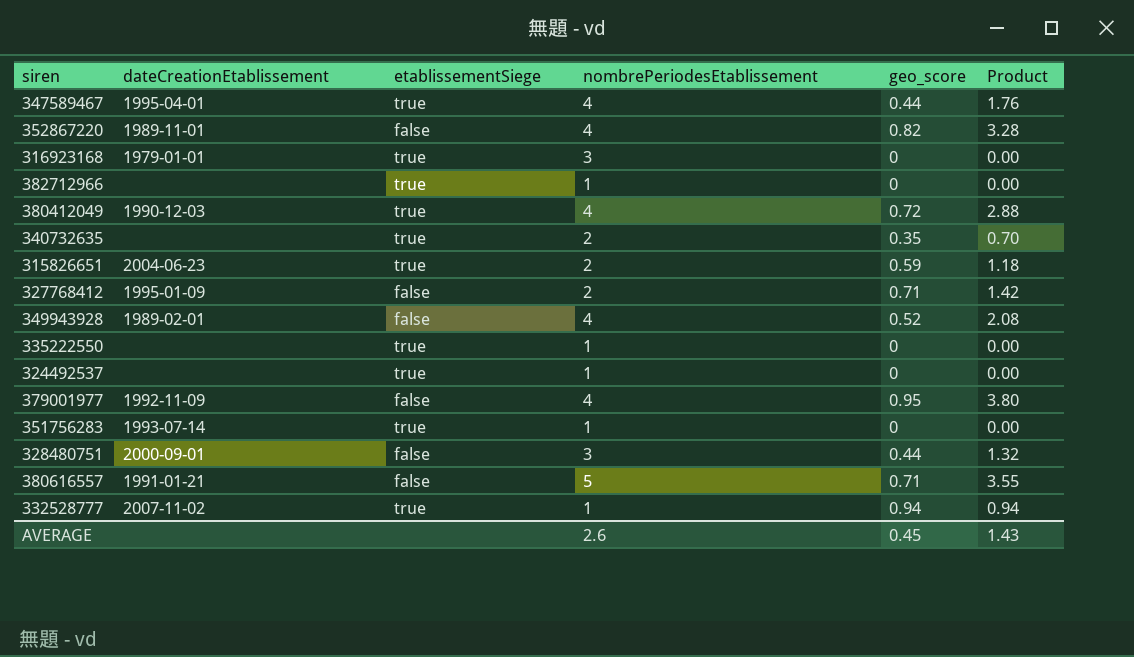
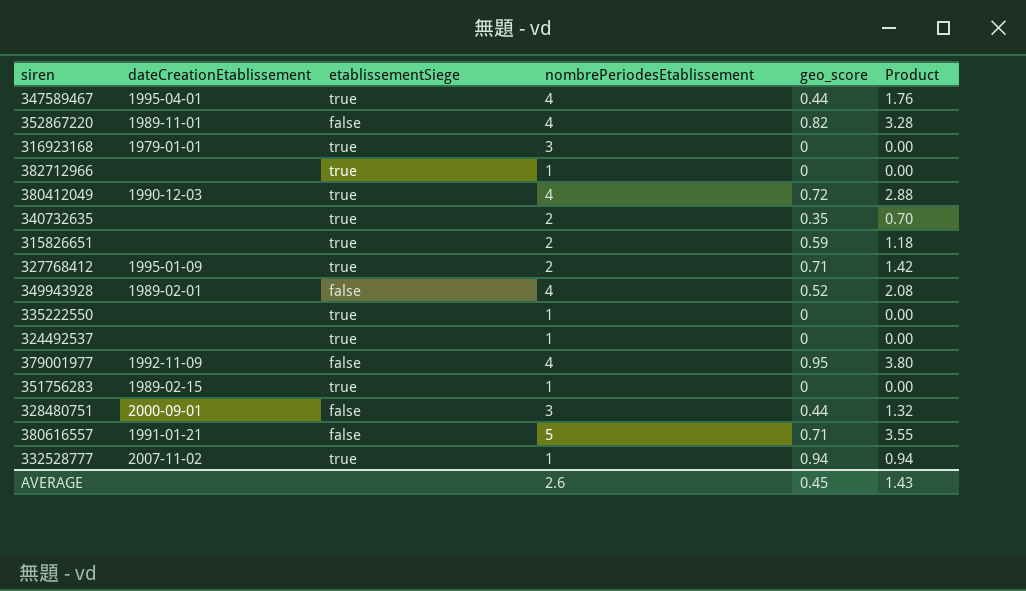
315826651 | dateCreationEtablissement: 2004-06-23 -> none
327768412 | etablissementSiege: false -> true
351756283 | dateCreationEtablissement: 1993-07-14 -> 1989-02-15

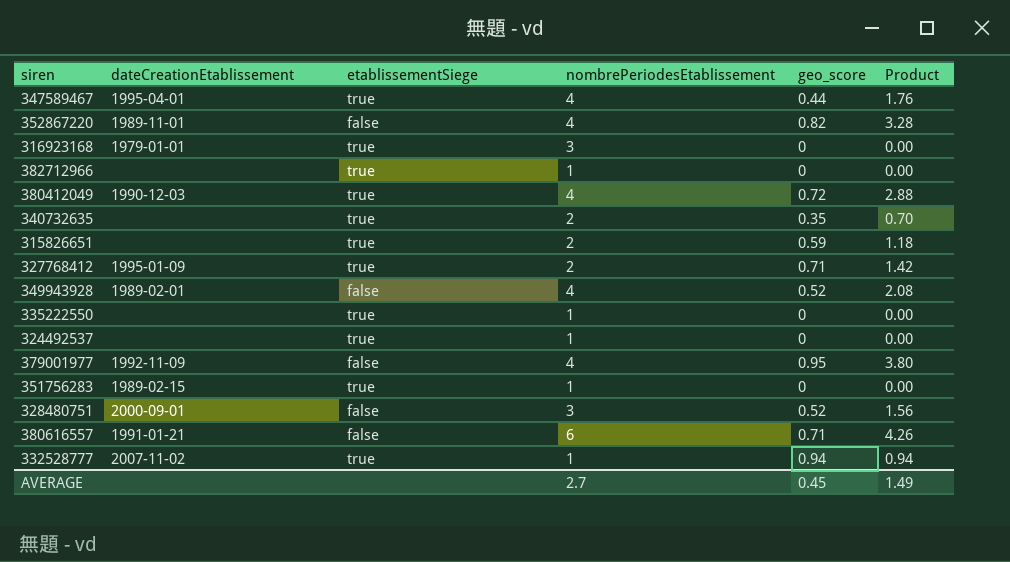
328480751 | geo_score: 0.44 -> 0.52
328480751 | Product: 1.32 -> 1.56
380616557 | nombrePeriodesEtablissement: 5 -> 6
380616557 | Product: 3.55 -> 4.26
AVERAGE | nombrePeriodesEtablissement: 2.6 -> 2.7
AVERAGE | Product: 1.43 -> 1.49

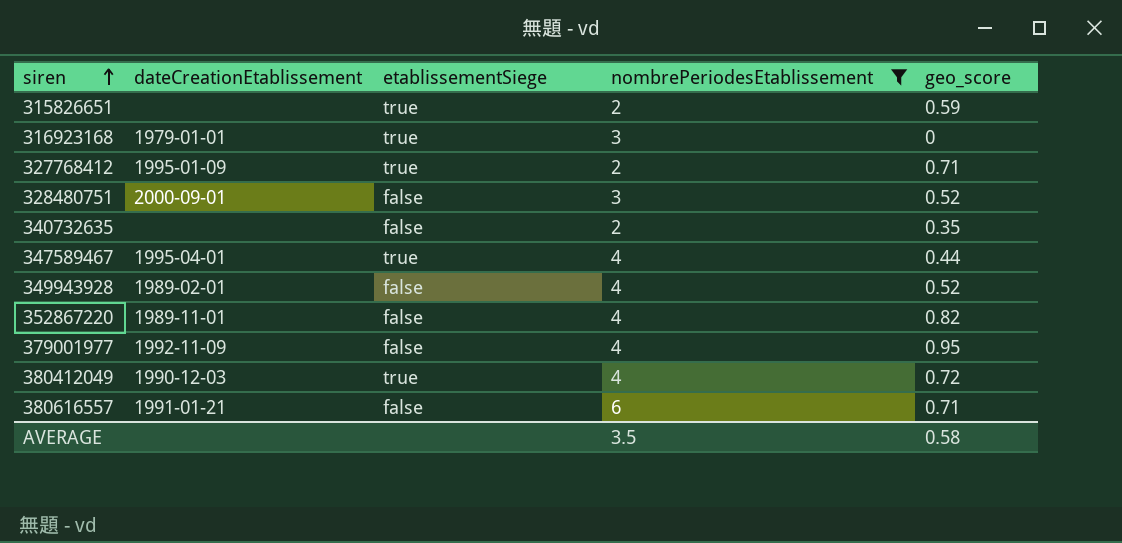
filter: none -> nombrePeriodesEtablissement != 1
row order: none -> siren ascending
column Product | formula: [nombrePeriodesEtablissement] * [geo_score] -> none
340732635 | etablissementSiege: true -> false
AVERAGE | nombrePeriodesEtablissement: 2.7 -> 3.5
AVERAGE | geo_score: 0.45 -> 0.58

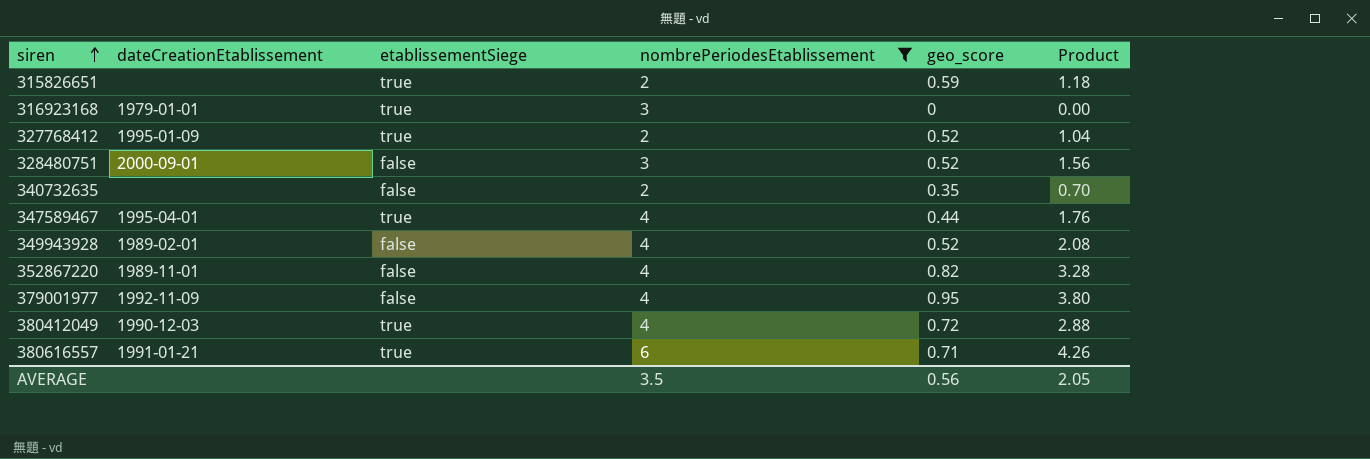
column Product | formula: none -> [nombrePeriodesEtablissement] * [geo_score]
327768412 | geo_score: 0.71 -> 0.52
380616557 | etablissementSiege: false -> true
AVERAGE | geo_score: 0.58 -> 0.56

